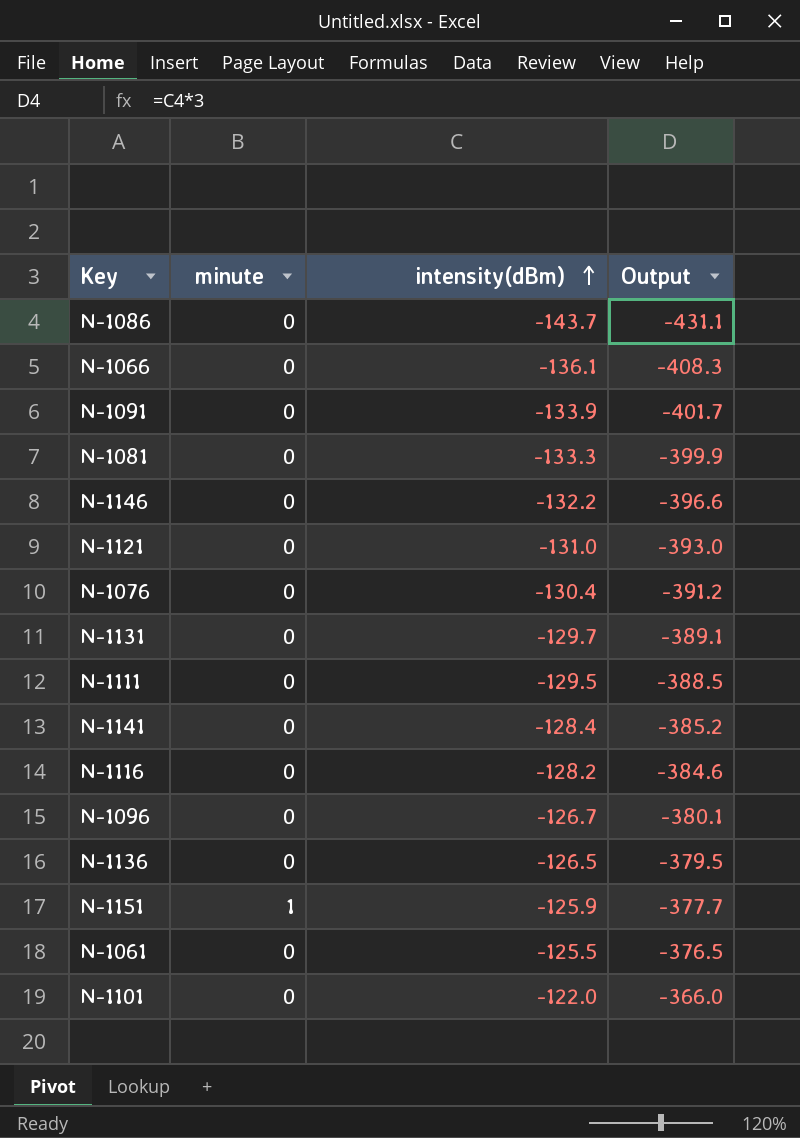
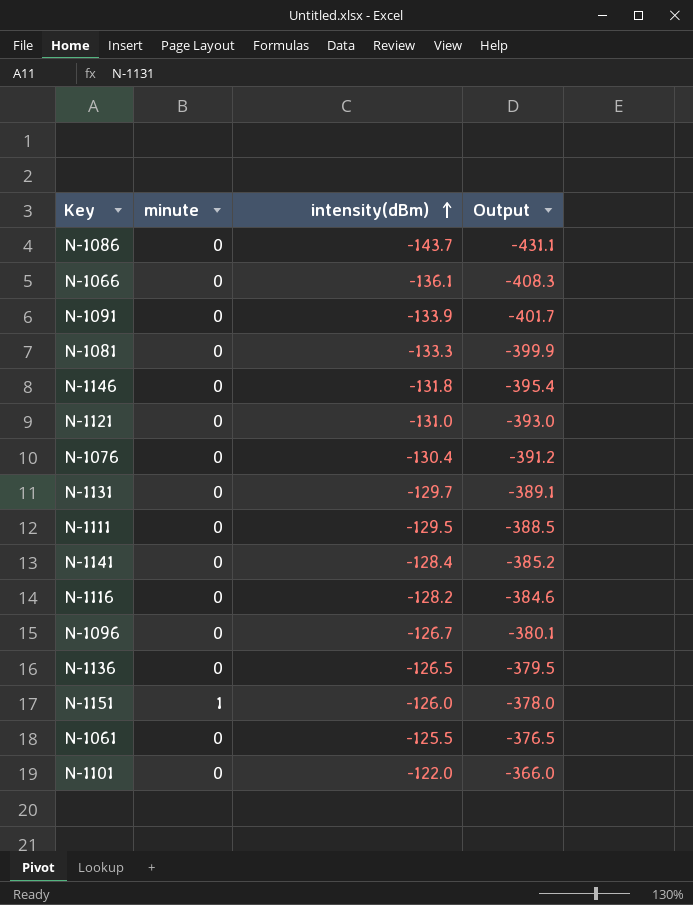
N-1146 | intensity(dBm): -132.2 -> -131.8
N-1146 | Output: -396.6 -> -395.4
N-1151 | intensity(dBm): -125.9 -> -126.0
N-1151 | Output: -377.7 -> -378.0

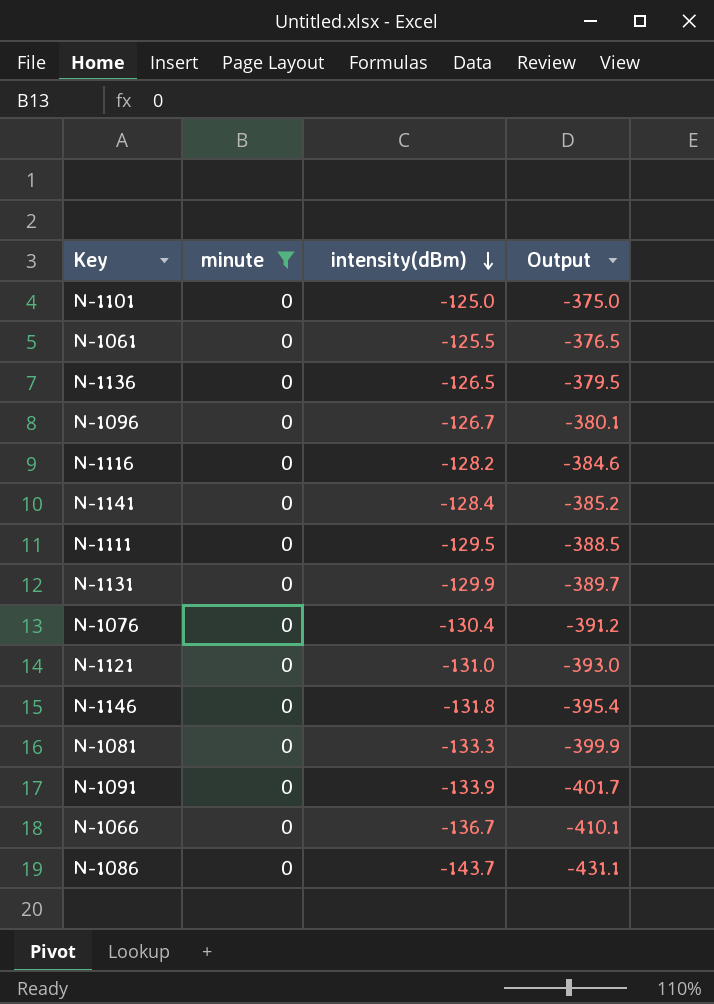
filter: none -> minute = 0
row order: intensity(dBm) ascending -> intensity(dBm) descending
N-1101 | intensity(dBm): -122.0 -> -125.0
N-1101 | Output: -366.0 -> -375.0
N-1131 | intensity(dBm): -129.7 -> -129.9
N-1131 | Output: -389.1 -> -389.7
N-1066 | intensity(dBm): -136.1 -> -136.7
N-1066 | Output: -408.3 -> -410.1

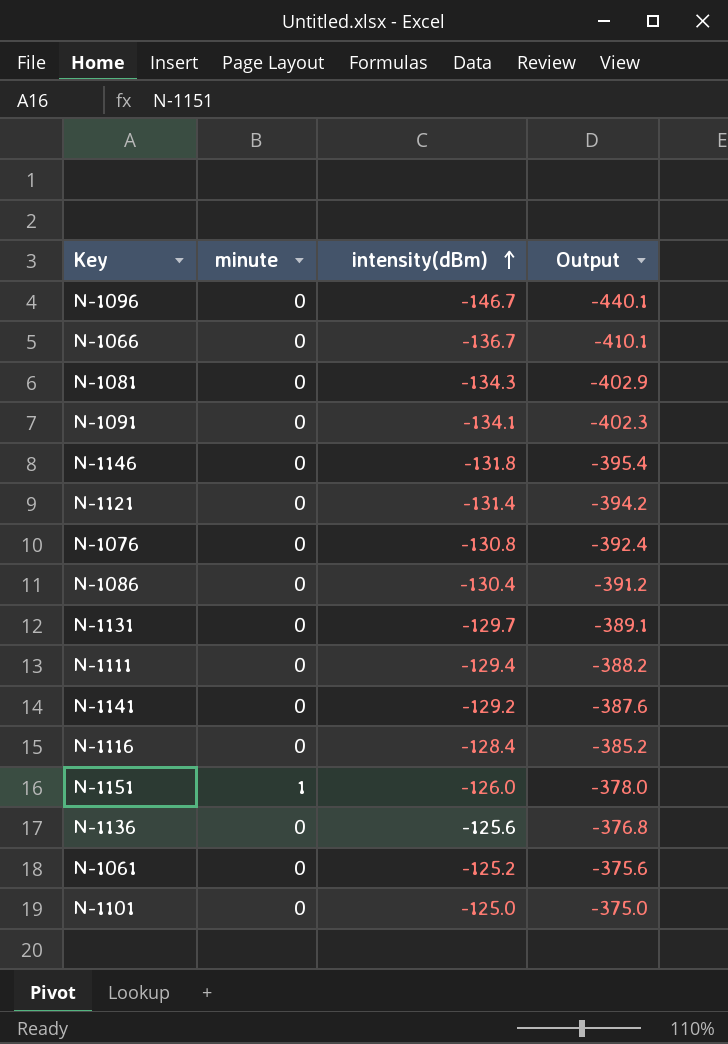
filter: minute = 0 -> none
row order: intensity(dBm) descending -> intensity(dBm) ascending
N-1096 | intensity(dBm): -126.7 -> -146.7
N-1096 | Output: -380.1 -> -440.1
N-1081 | intensity(dBm): -133.3 -> -134.3
N-1081 | Output: -399.9 -> -402.9
N-1091 | intensity(dBm): -133.9 -> -134.1
N-1091 | Output: -401.7 -> -402.3
N-1121 | intensity(dBm): -131.0 -> -131.4
N-1121 | Output: -393.0 -> -394.2
N-1076 | intensity(dBm): -130.4 -> -130.8
N-1076 | Output: -391.2 -> -392.4
N-1086 | intensity(dBm): -143.7 -> -130.4
N-1086 | Output: -431.1 -> -391.2
N-1131 | intensity(dBm): -129.9 -> -129.7
N-1131 | Output: -389.7 -> -389.1
N-1111 | intensity(dBm): -129.5 -> -129.4
N-1111 | Output: -388.5 -> -388.2
N-1141 | intensity(dBm): -128.4 -> -129.2
N-1141 | Output: -385.2 -> -387.6
N-1116 | intensity(dBm): -128.2 -> -128.4
N-1116 | Output: -384.6 -> -385.2
N-1136 | intensity(dBm): -126.5 -> -125.6
N-1136 | Output: -379.5 -> -376.8
N-1061 | intensity(dBm): -125.5 -> -125.2
N-1061 | Output: -376.5 -> -375.6

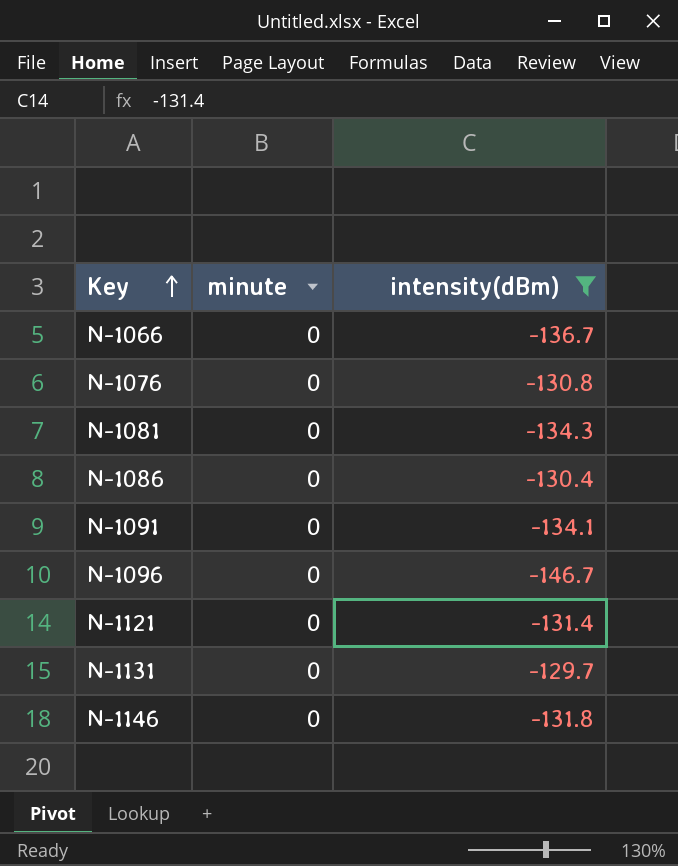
filter: none -> intensity(dBm) <= -129.7
row order: intensity(dBm) ascending -> Key ascending
column Output | formula: [intensity(dBm)] * 3 -> none

